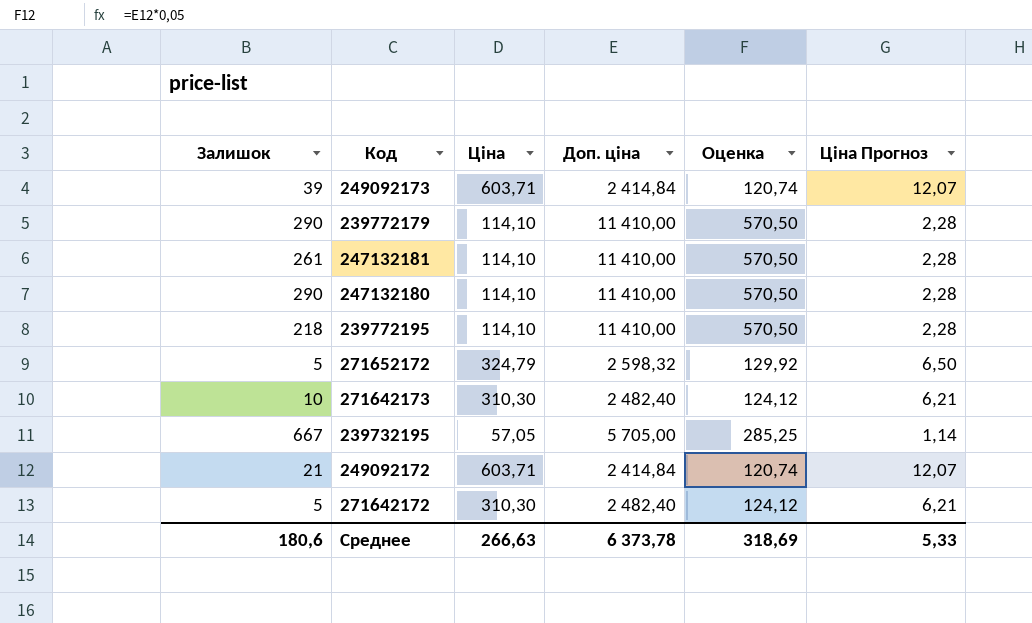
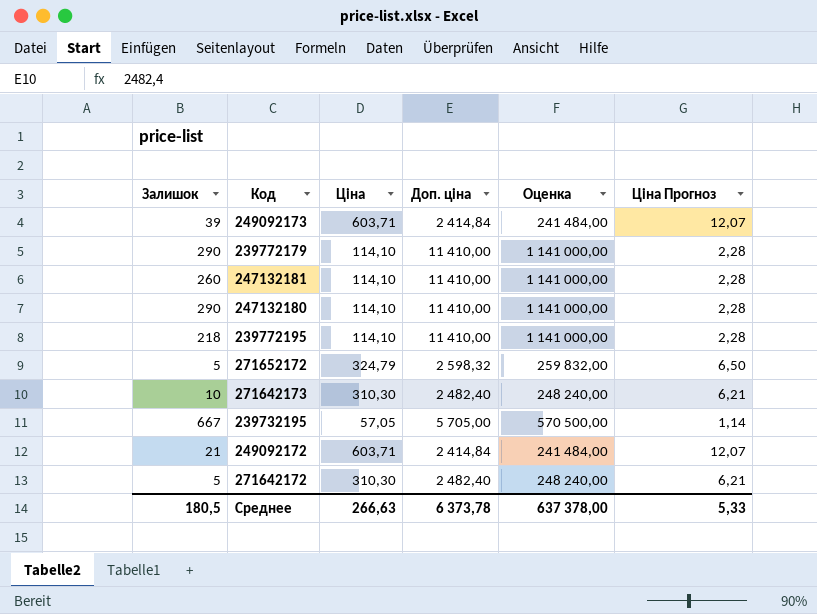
column Оценка | formula: [Доп. ціна] * 0,05 -> [Доп. ціна] * 100
247132181 | Залишок: 261 -> 260
Среднее | Залишок: 180,6 -> 180,5
Среднее | Оценка: 318,69 -> 637 378,00

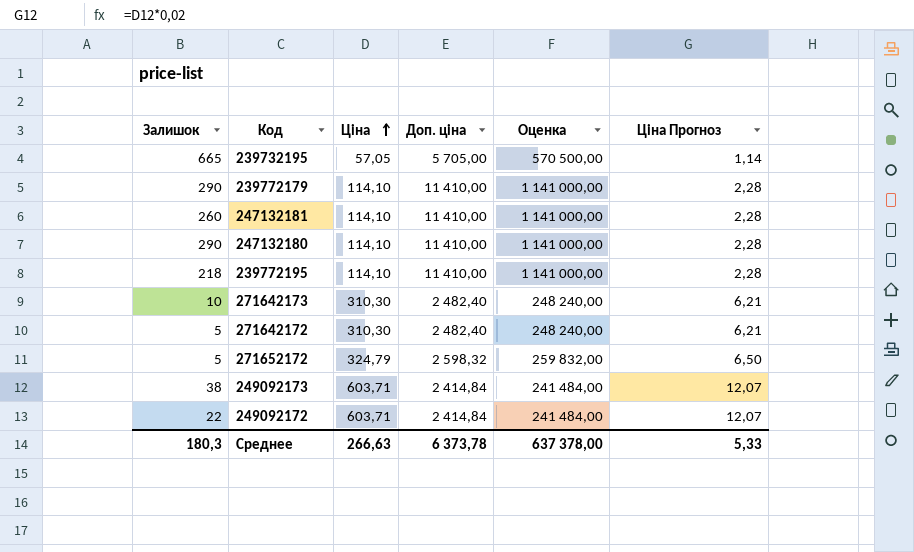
row order: none -> Ціна ascending
239732195 | Залишок: 667 -> 665
249092173 | Залишок: 39 -> 38
249092172 | Залишок: 21 -> 22
Среднее | Залишок: 180,5 -> 180,3

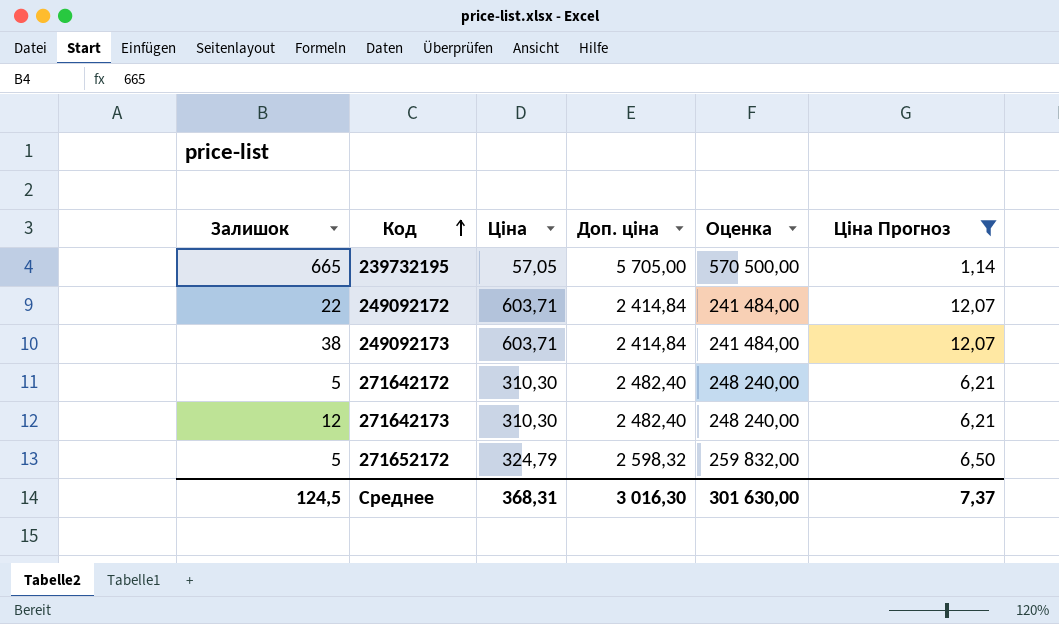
filter: none -> Ціна Прогноз != 2,28
row order: Ціна ascending -> Код ascending
271642173 | Залишок: 10 -> 12
Среднее | Залишок: 180,3 -> 124,5
Среднее | Ціна: 266,63 -> 368,31
Среднее | Доп. ціна: 6 373,78 -> 3 016,30
Среднее | Оценка: 637 378,00 -> 301 630,00
Среднее | Ціна Прогноз: 5,33 -> 7,37

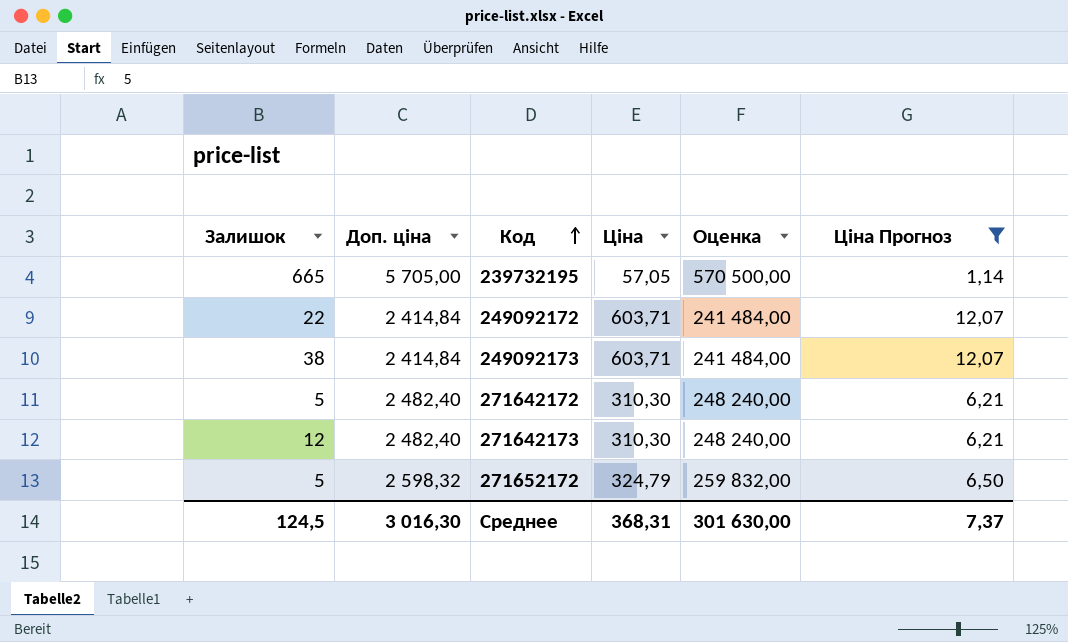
column Доп. ціна | position: 4 -> 2

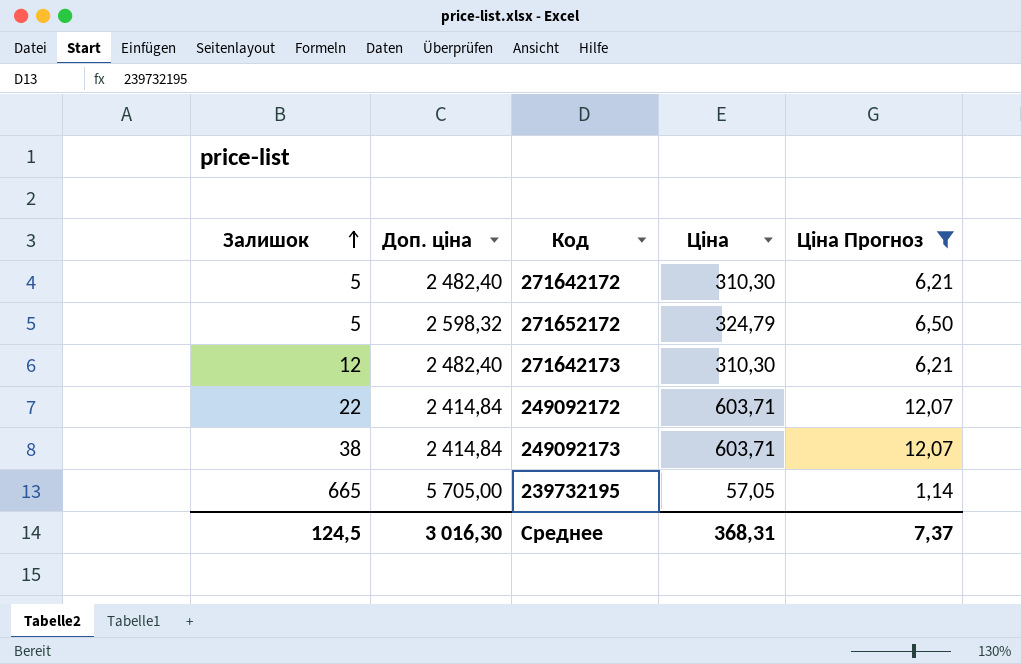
row order: Код ascending -> Залишок ascending
column Оценка | formula: [Доп. ціна] * 100 -> none

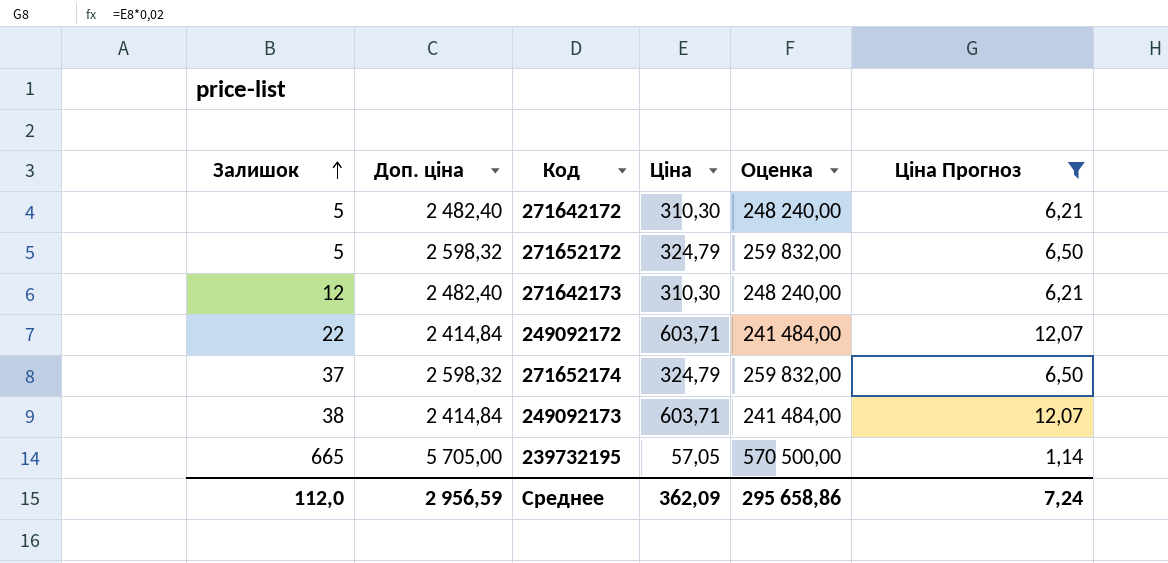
column Оценка | formula: none -> [Доп. ціна] * 100
row 271652174: none -> 37 | 2 598,32 | 324,79 | 259 832,00 | 6,50
Среднее | Залишок: 124,5 -> 112,0
Среднее | Доп. ціна: 3 016,30 -> 2 956,59
Среднее | Ціна: 368,31 -> 362,09
Среднее | Ціна Прогноз: 7,37 -> 7,24

